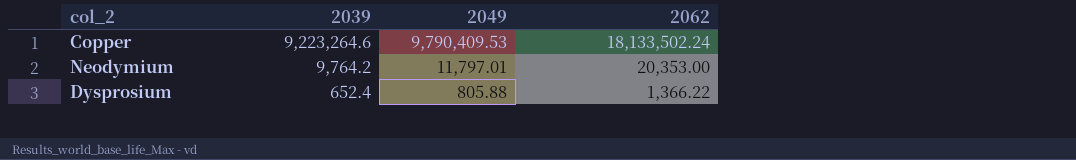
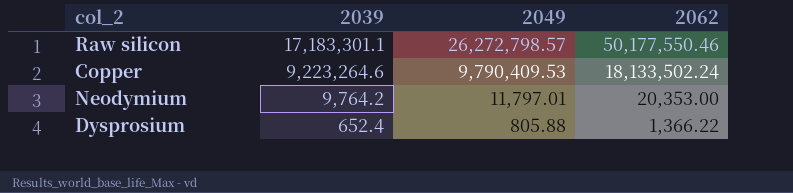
row Raw silicon: none -> 17,183,301.1 | 26,272,798.57 | 50,177,550.46

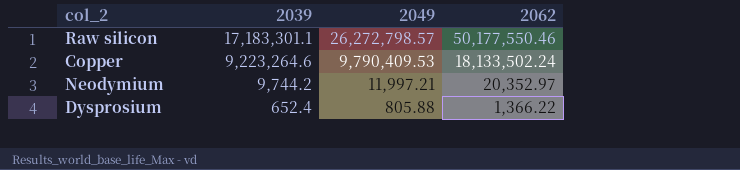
Neodymium | 2039: 9,764.2 -> 9,744.2
Neodymium | 2049: 11,797.01 -> 11,997.21
Neodymium | 2062: 20,353.00 -> 20,352.97

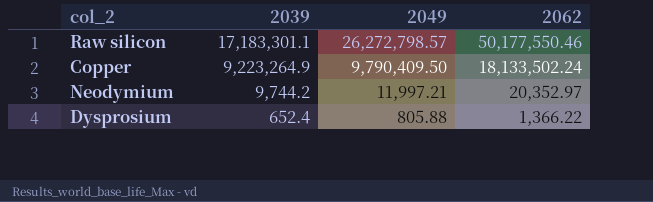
Copper | 2039: 9,223,264.6 -> 9,223,264.9
Copper | 2049: 9,790,409.53 -> 9,790,409.50

